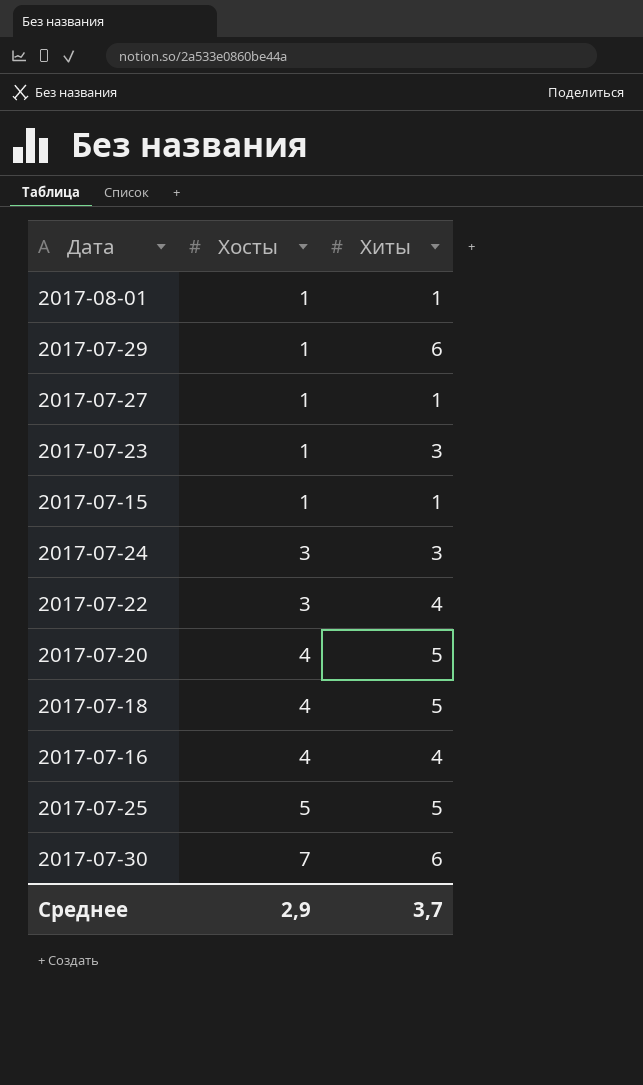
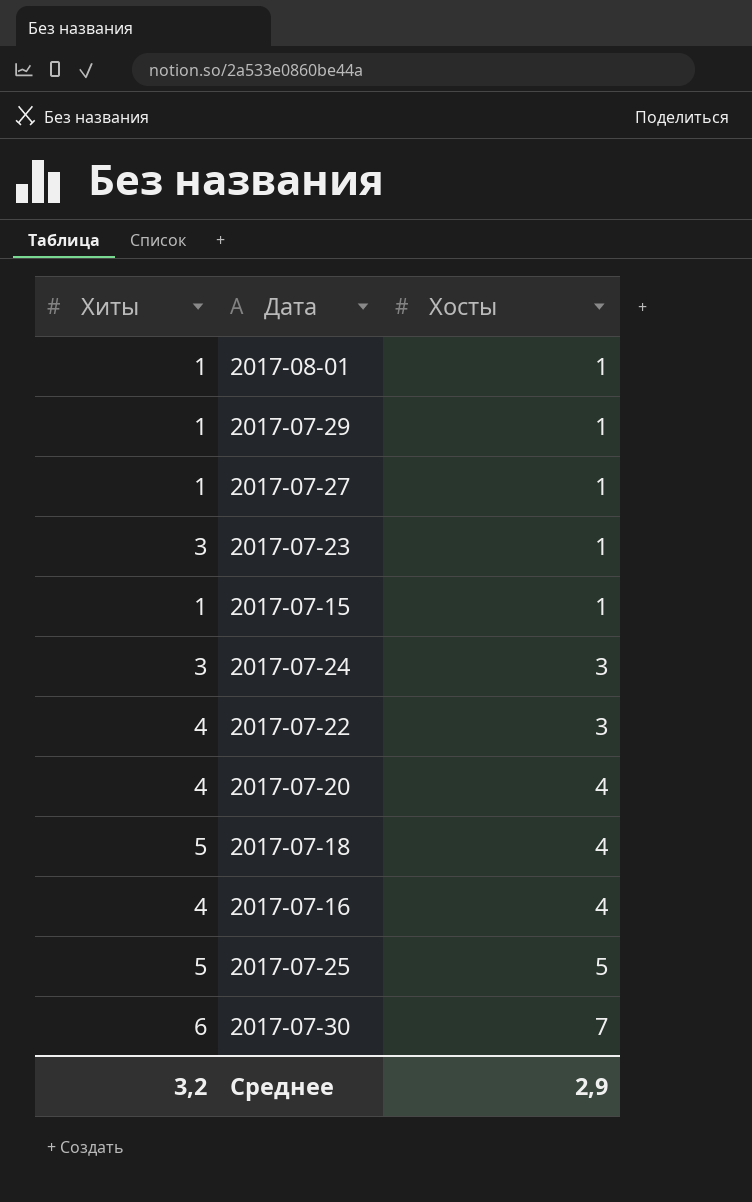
column Хиты | position: 3 -> 1
2017-07-29 | Хиты: 6 -> 1
2017-07-20 | Хиты: 5 -> 4
Среднее | Хиты: 3,7 -> 3,2

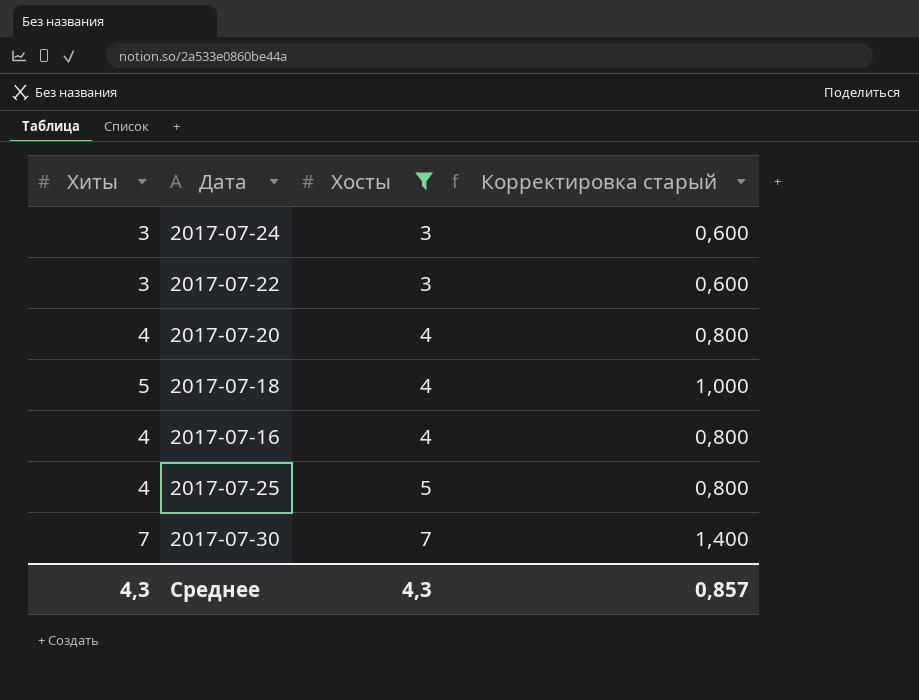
filter: none -> Хосты != 1
column Корректировка старый | formula: none -> [Хиты] * 0,2
2017-07-22 | Хиты: 4 -> 3
2017-07-25 | Хиты: 5 -> 4
2017-07-30 | Хиты: 6 -> 7
Среднее | Хиты: 3,2 -> 4,3
Среднее | Хосты: 2,9 -> 4,3

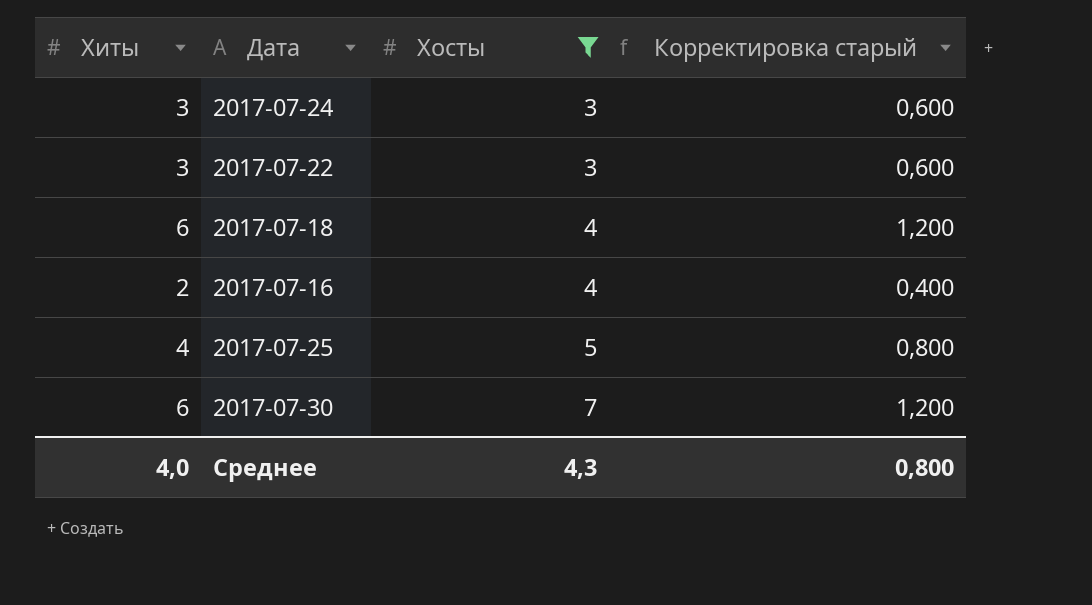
row 2017-07-20: 4 | 4 | 0,800 -> none
2017-07-18 | Хиты: 5 -> 6
2017-07-18 | Корректировка старый: 1,000 -> 1,200
2017-07-16 | Хиты: 4 -> 2
2017-07-16 | Корректировка старый: 0,800 -> 0,400
2017-07-30 | Хиты: 7 -> 6
2017-07-30 | Корректировка старый: 1,400 -> 1,200
Среднее | Хиты: 4,3 -> 4,0
Среднее | Корректировка старый: 0,857 -> 0,800

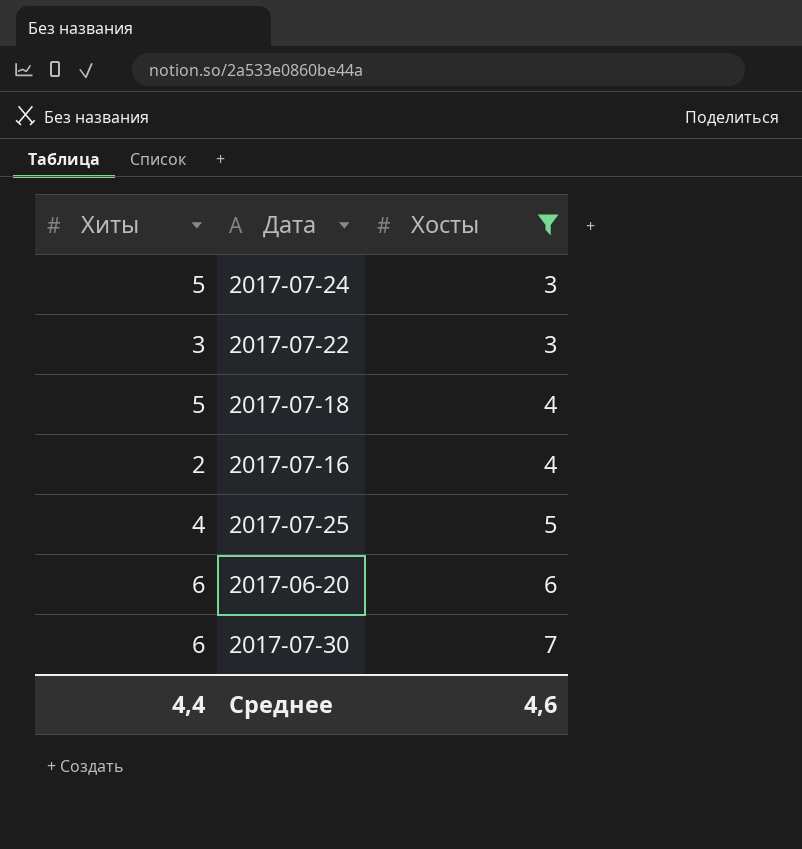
column Корректировка старый | formula: [Хиты] * 0,2 -> none
2017-07-24 | Хиты: 3 -> 5
2017-07-18 | Хиты: 6 -> 5
row 2017-06-20: none -> 6 | 6
Среднее | Хиты: 4,0 -> 4,4
Среднее | Хосты: 4,3 -> 4,6

